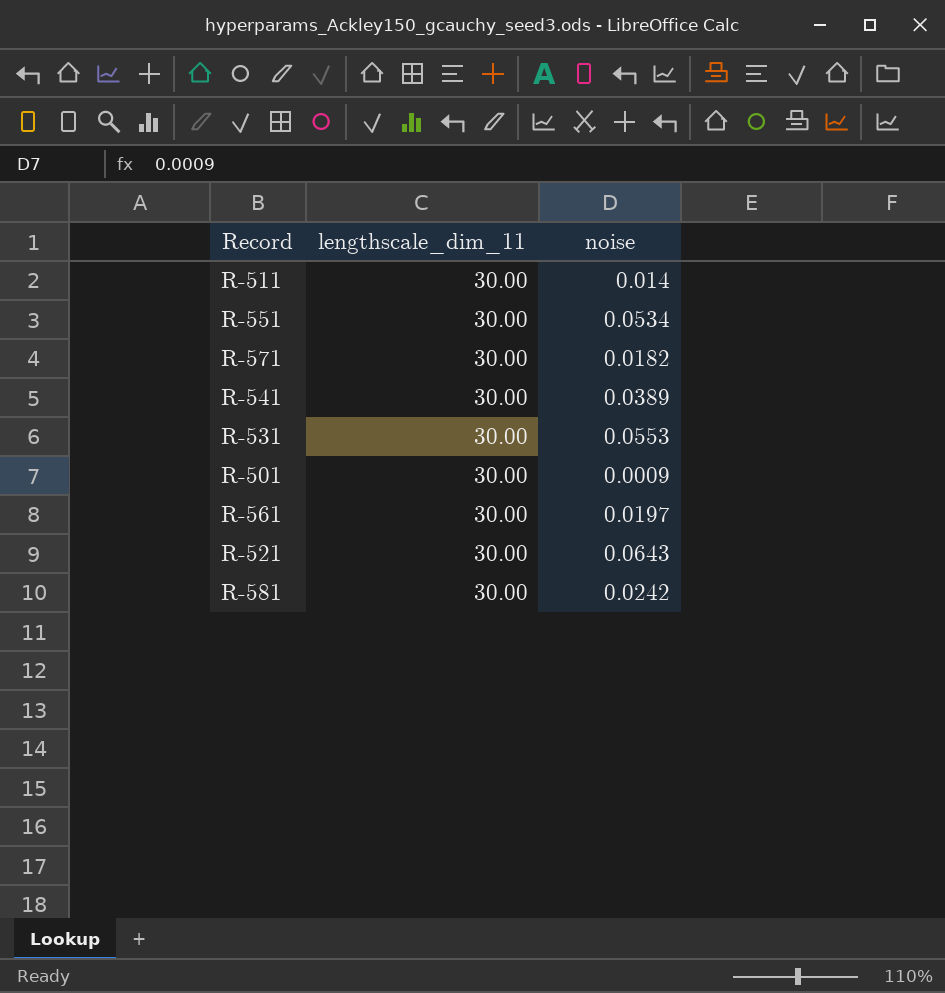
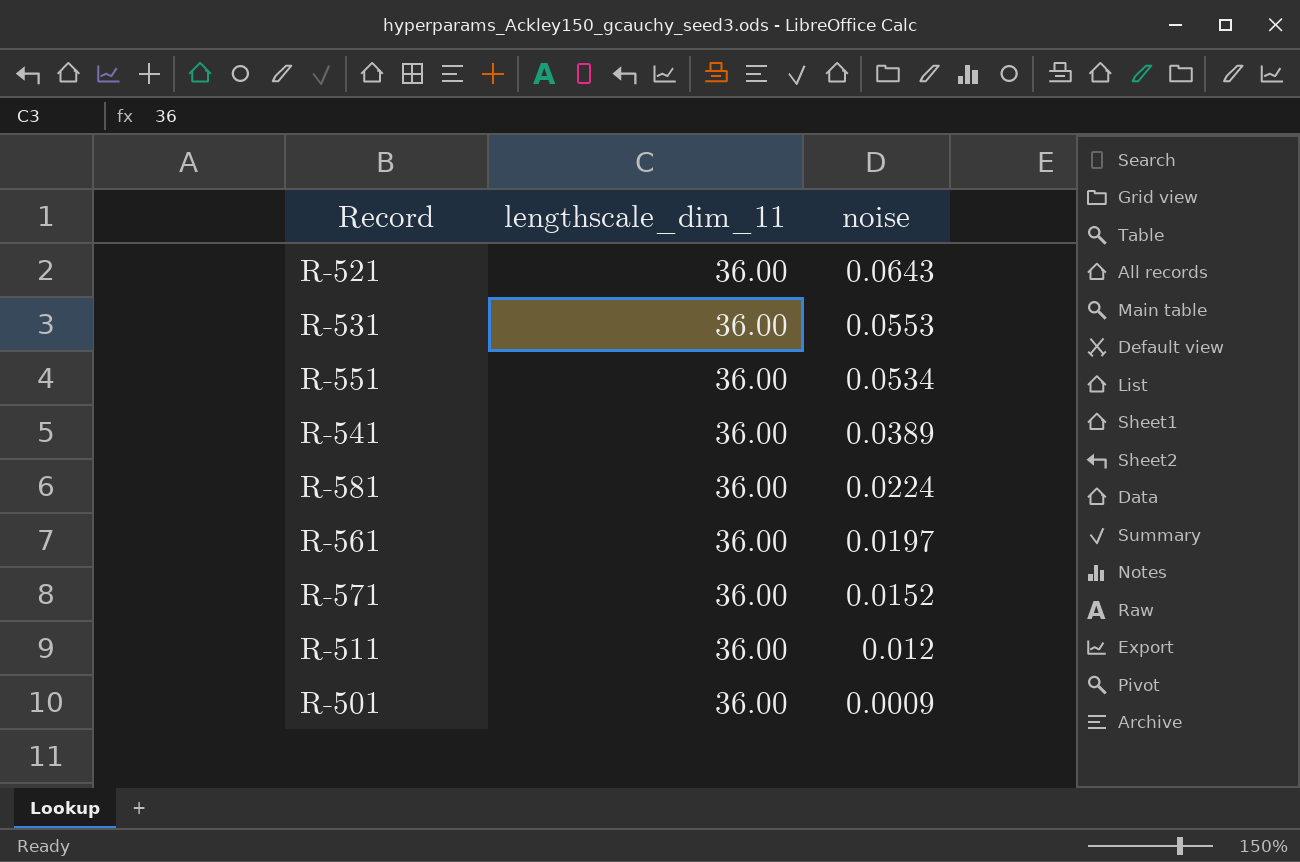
row order: none -> noise descending
R-521 | lengthscale_dim_11: 30.00 -> 36.00
R-531 | lengthscale_dim_11: 30.00 -> 36.00
R-551 | lengthscale_dim_11: 30.00 -> 36.00
R-541 | lengthscale_dim_11: 30.00 -> 36.00
R-581 | lengthscale_dim_11: 30.00 -> 36.00
R-581 | noise: 0.0242 -> 0.0224
R-561 | lengthscale_dim_11: 30.00 -> 36.00
R-571 | lengthscale_dim_11: 30.00 -> 36.00
R-571 | noise: 0.0182 -> 0.0152
R-511 | lengthscale_dim_11: 30.00 -> 36.00
R-511 | noise: 0.014 -> 0.012
R-501 | lengthscale_dim_11: 30.00 -> 36.00

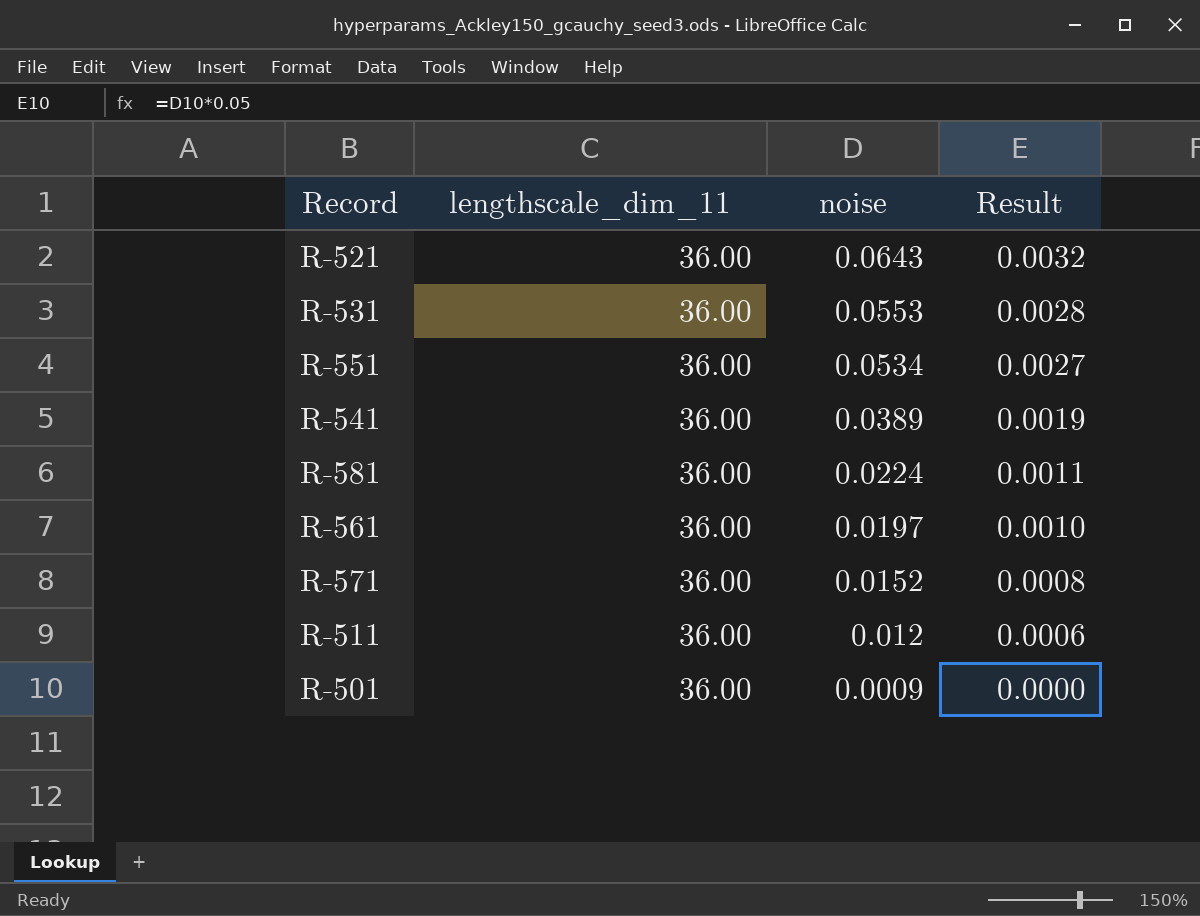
column Result | formula: none -> [noise] * 0.05

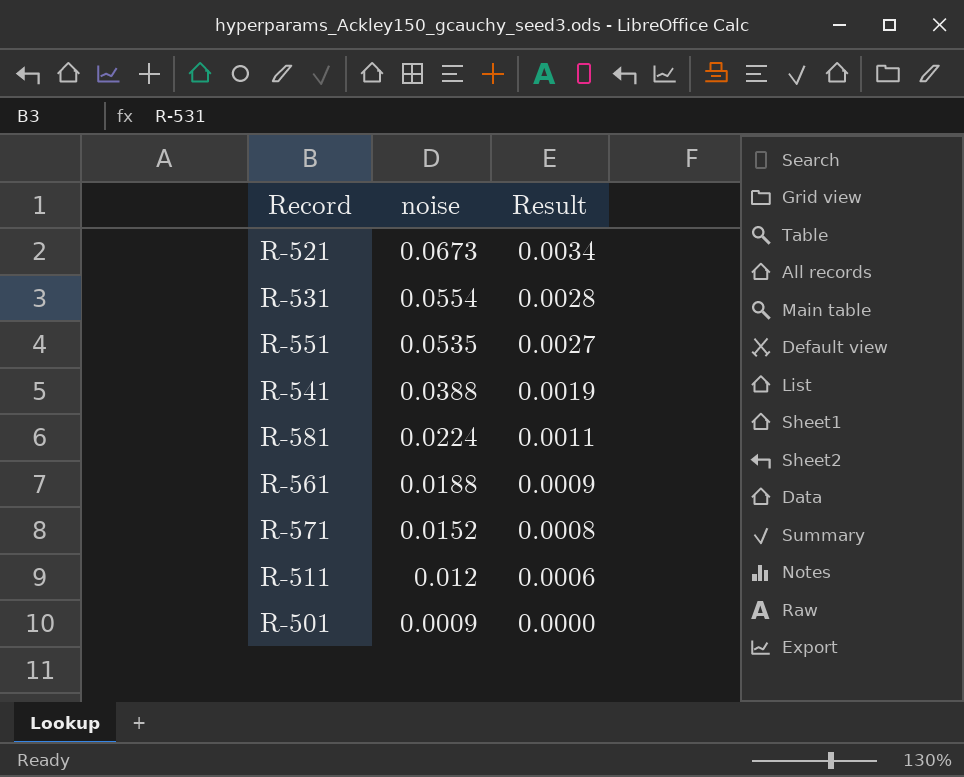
column lengthscale_dim_11 | position: 2 -> none
R-521 | noise: 0.0643 -> 0.0673
R-521 | Result: 0.0032 -> 0.0034
R-531 | noise: 0.0553 -> 0.0554
R-551 | noise: 0.0534 -> 0.0535
R-541 | noise: 0.0389 -> 0.0388
R-561 | noise: 0.0197 -> 0.0188
R-561 | Result: 0.0010 -> 0.0009

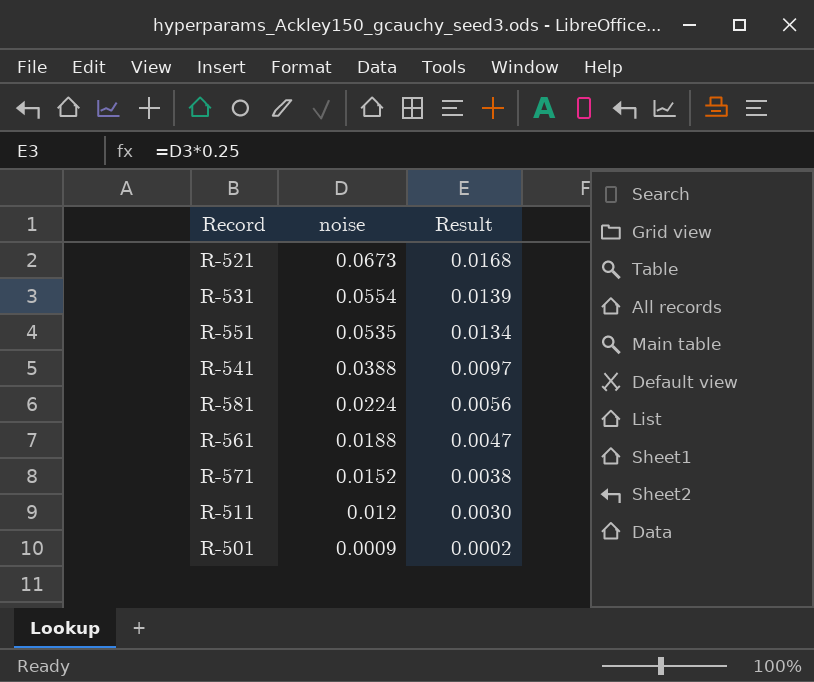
column Result | formula: [noise] * 0.05 -> [noise] * 0.25

